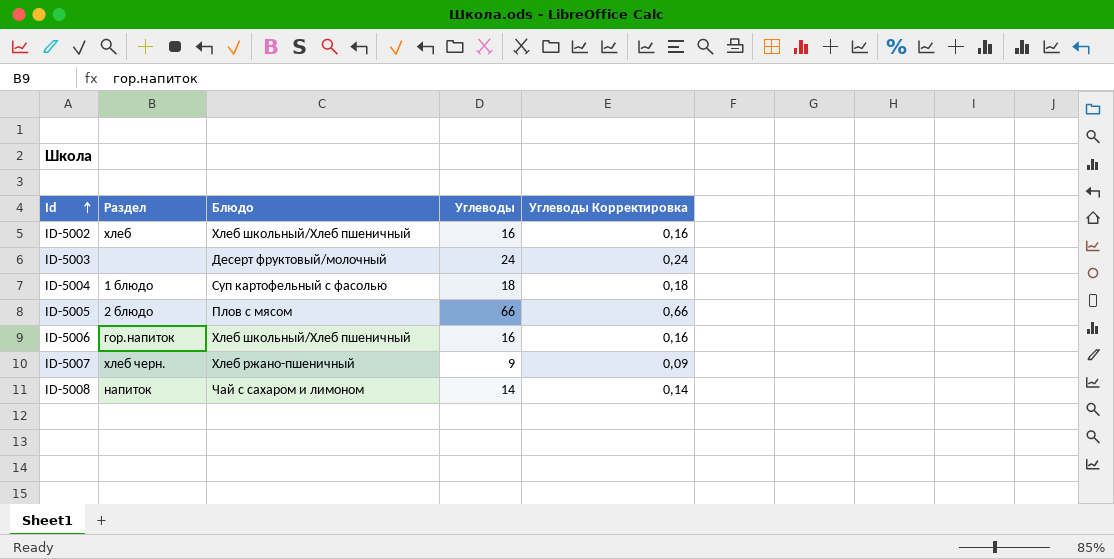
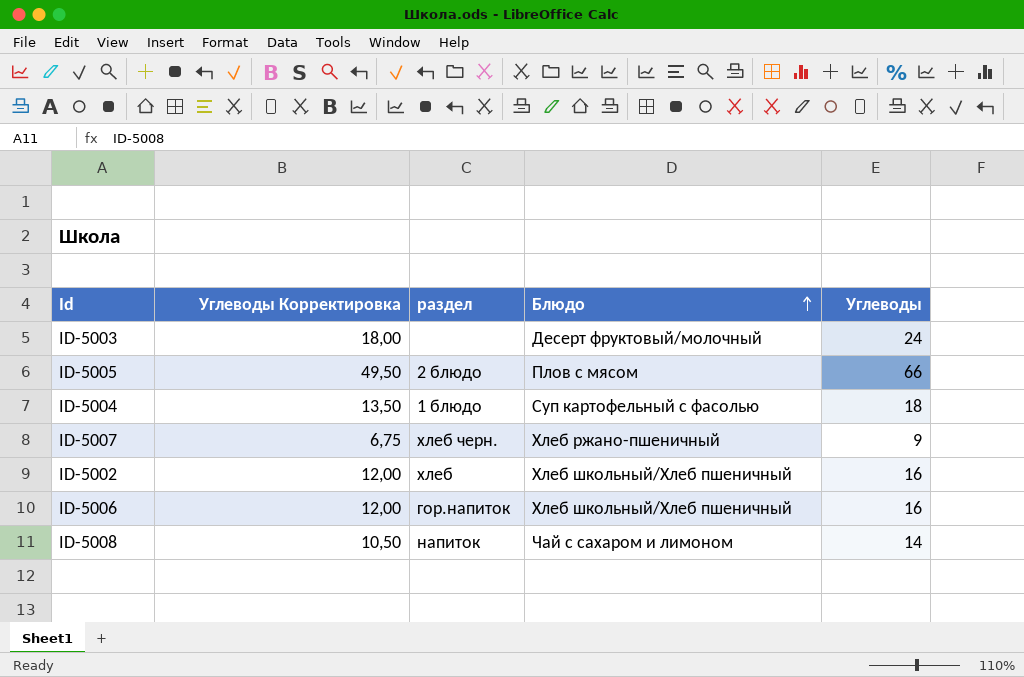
row order: Id ascending -> Блюдо ascending
column Углеводы Корректировка | formula: [Углеводы] * 0,01 -> [Углеводы] * 0,75
column Углеводы Корректировка | position: 5 -> 2
column name: Раздел -> раздел

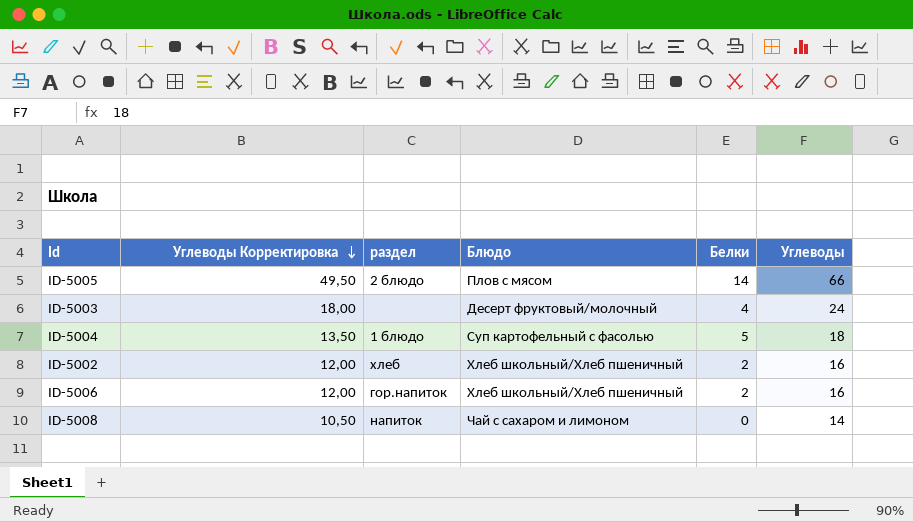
row order: Блюдо ascending -> Углеводы Корректировка descending
column Белки | position: none -> 5
row ID-5007: 6,75 | хлеб черн. | Хлеб ржано-пшеничный | 9 -> none

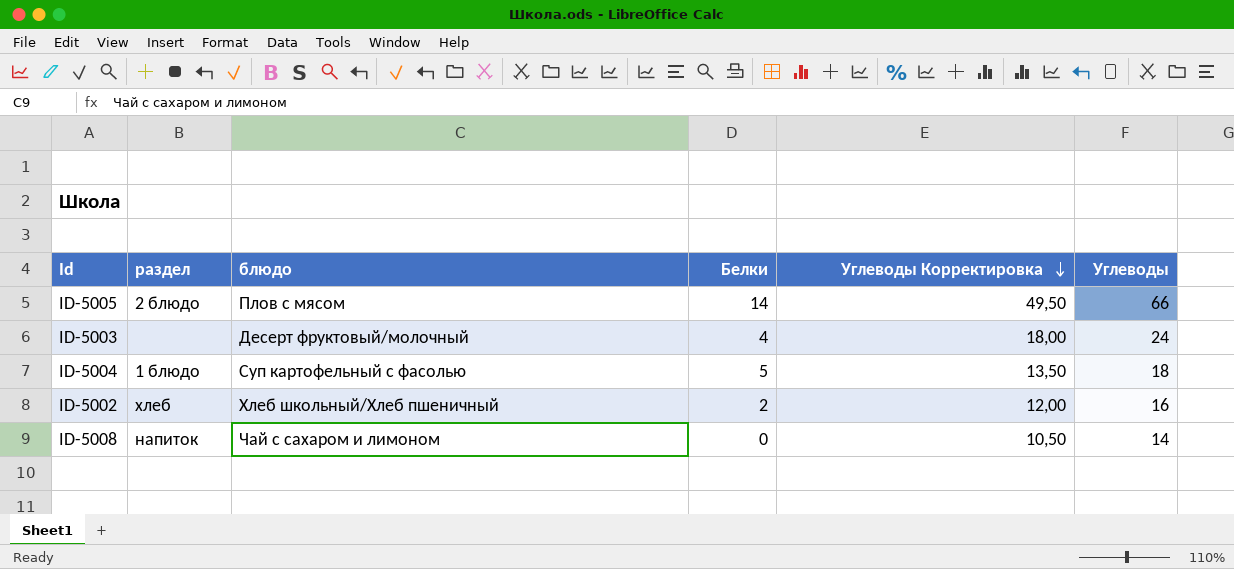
column name: Блюдо -> блюдо
column Углеводы Корректировка | position: 2 -> 5
row ID-5006: 12,00 | гор.напиток | Хлеб школьный/Хлеб пшеничный | 2 | 16 -> none

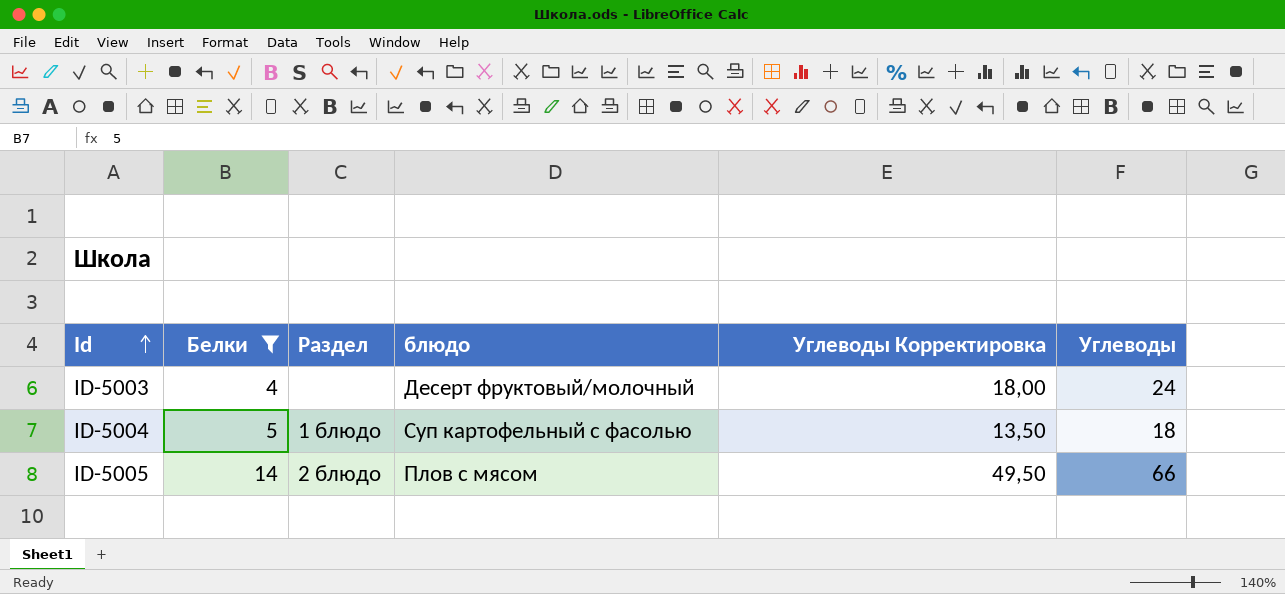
filter: none -> Белки >= 4
row order: Углеводы Корректировка descending -> Id ascending
column Белки | position: 4 -> 2
column name: раздел -> Раздел

